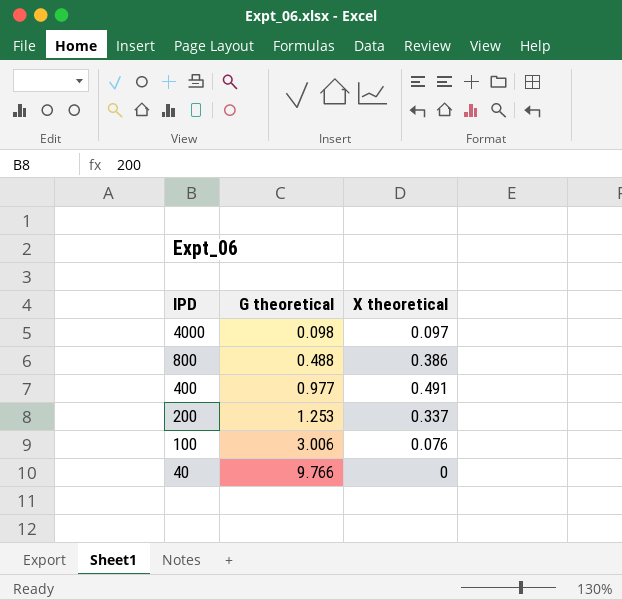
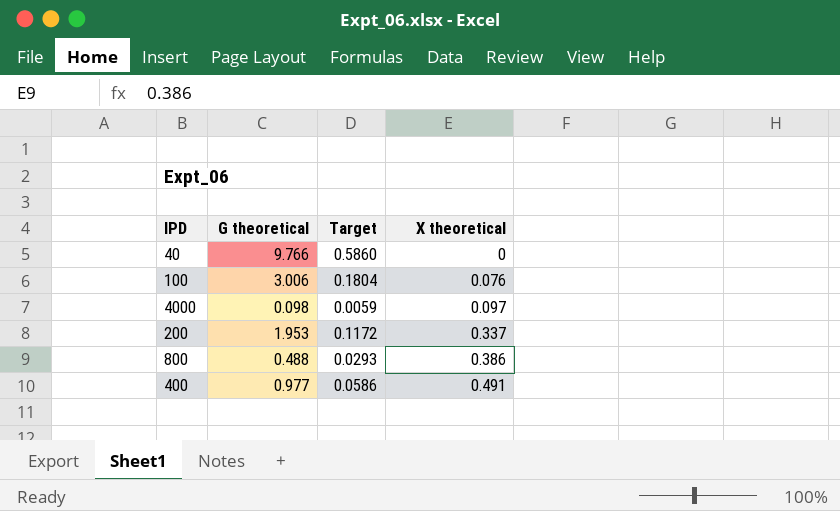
row order: IPD descending -> X theoretical ascending
column Target | formula: none -> [G theoretical] * 0.06
200 | G theoretical: 1.253 -> 1.953

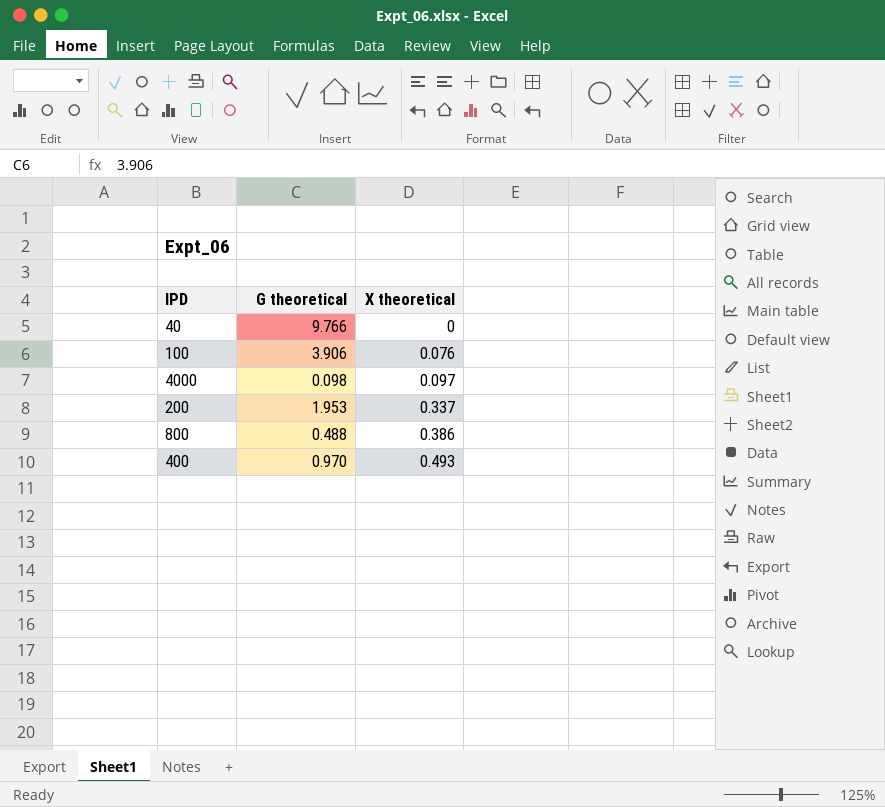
column Target | formula: [G theoretical] * 0.06 -> none
100 | G theoretical: 3.006 -> 3.906
400 | G theoretical: 0.977 -> 0.970
400 | X theoretical: 0.491 -> 0.493

